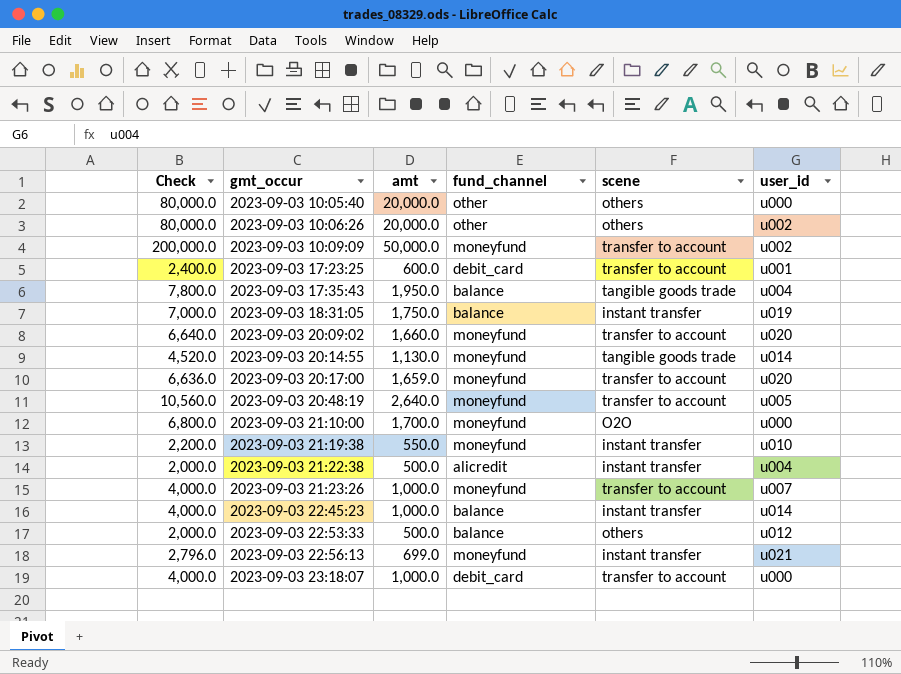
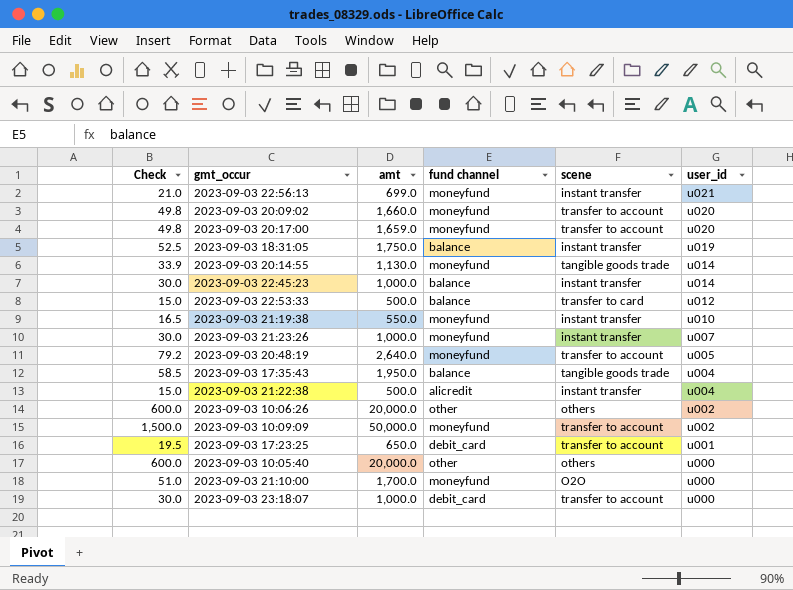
row order: gmt_occur ascending -> user_id descending
column Check | formula: [amt] * 4 -> [amt] * 0.03
column name: fund_channel -> fund channel
2023-09-03 22:53:33 | scene: others -> transfer to card
2023-09-03 21:23:26 | scene: transfer to account -> instant transfer
2023-09-03 17:23:25 | amt: 600.0 -> 650.0

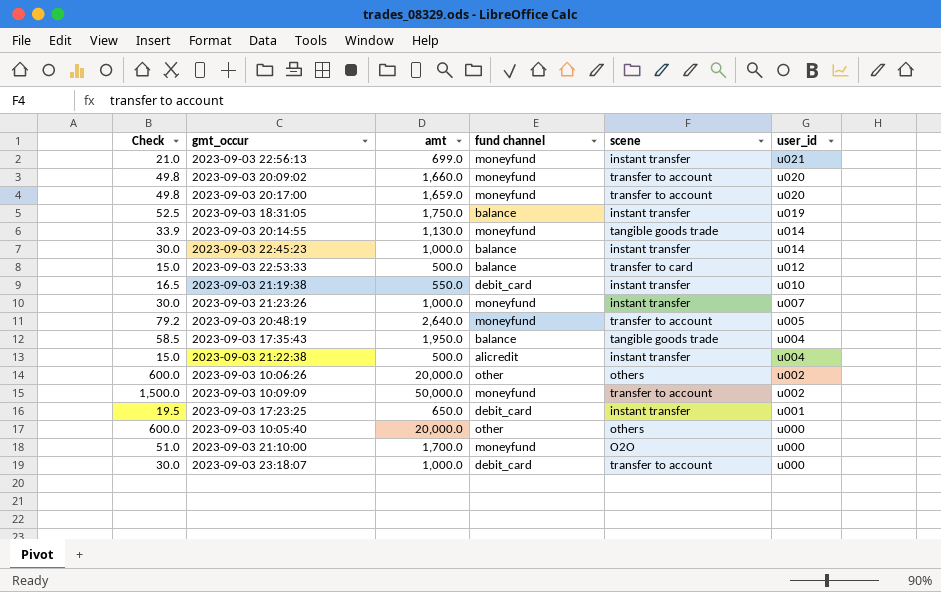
2023-09-03 21:19:38 | fund channel: moneyfund -> debit_card
2023-09-03 17:23:25 | scene: transfer to account -> instant transfer

